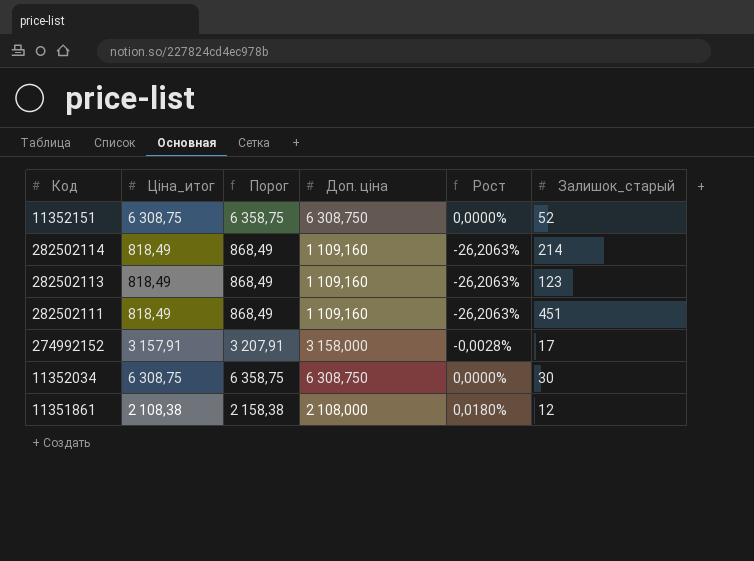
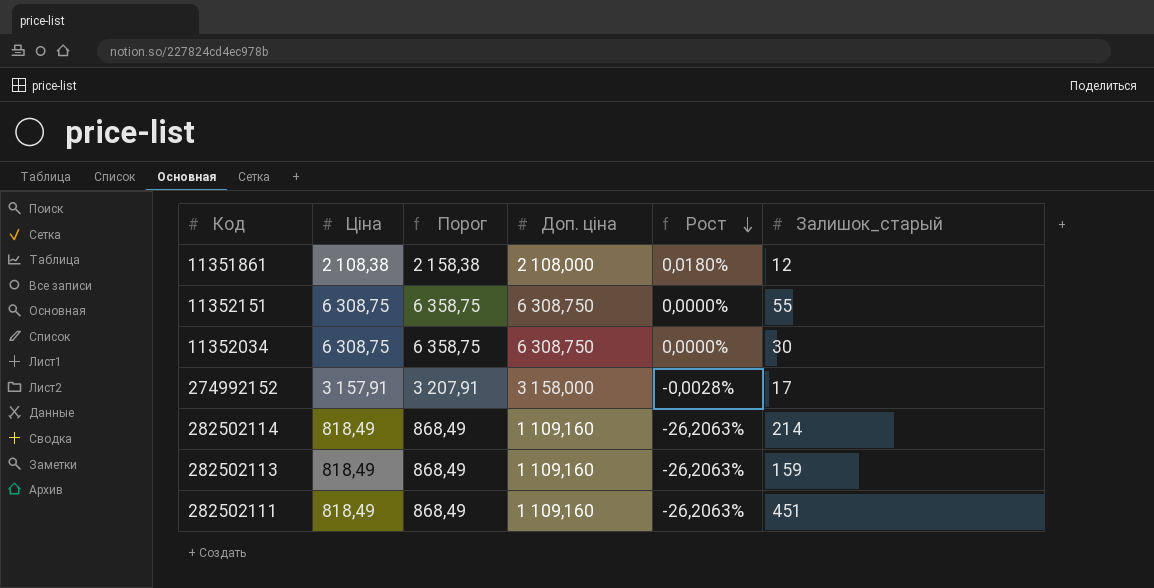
row order: none -> Рост descending
column name: Ціна_итог -> Ціна
11352151 | Залишок_старый: 52 -> 55
282502113 | Залишок_старый: 123 -> 159

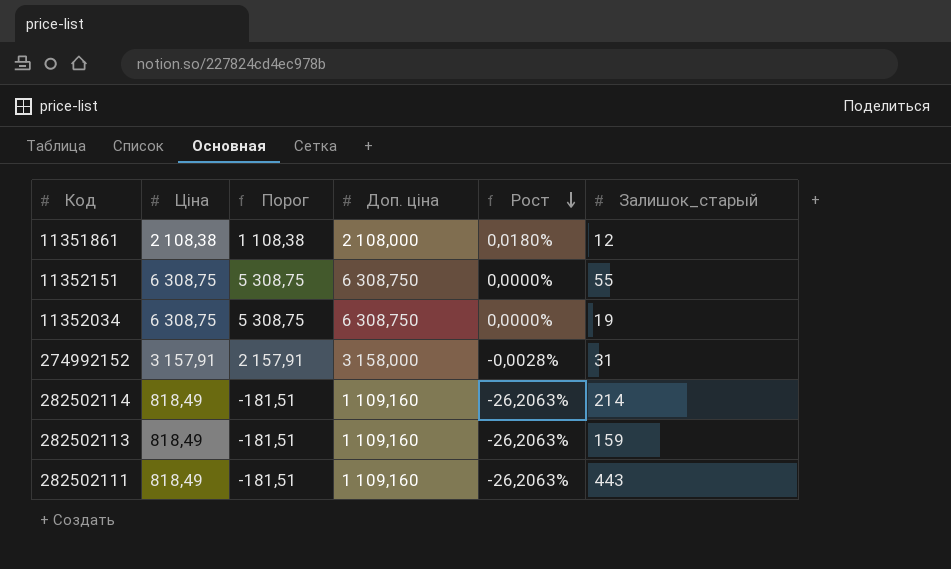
column Порог | formula: [Ціна] + 50 -> [Ціна] - 1000
11352034 | Залишок_старый: 30 -> 19
274992152 | Залишок_старый: 17 -> 31
282502111 | Залишок_старый: 451 -> 443

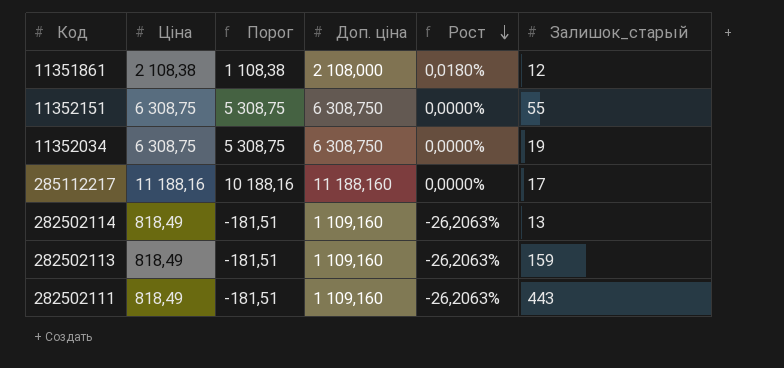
row 274992152: 3 157,91 | 2 157,91 | 3 158,000 | -0,0028% | 31 -> none
row 285112217: none -> 11 188,16 | 10 188,16 | 11 188,160 | 0,0000% | 17
282502114 | Залишок_старый: 214 -> 13

